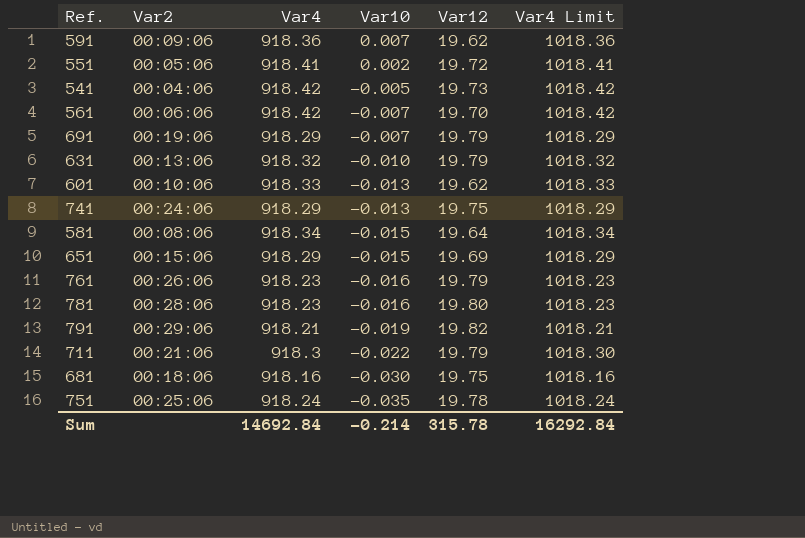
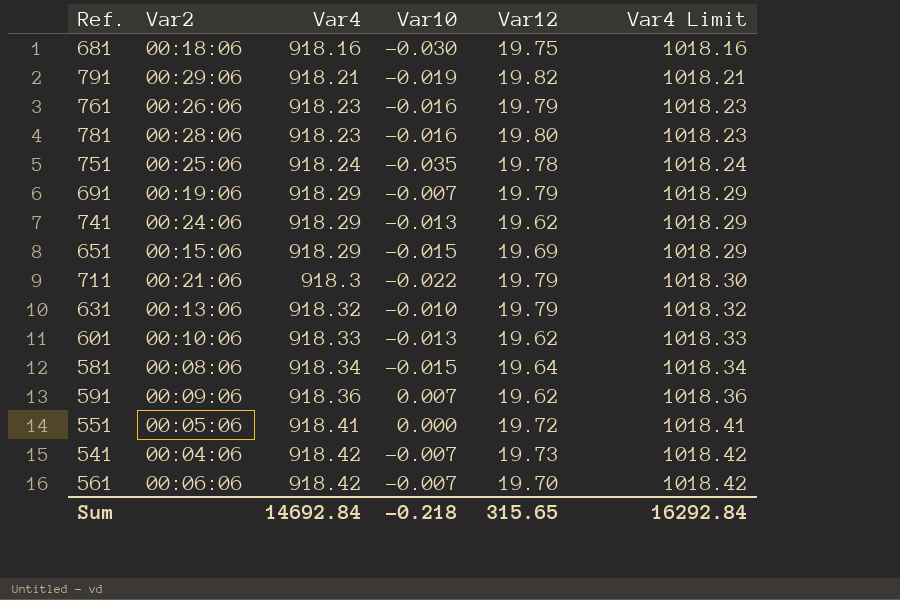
row order: Var10 descending -> Var4 ascending
741 | Var12: 19.75 -> 19.62
551 | Var10: 0.002 -> 0.000
541 | Var10: -0.005 -> -0.007
Sum | Var10: -0.214 -> -0.218
Sum | Var12: 315.78 -> 315.65

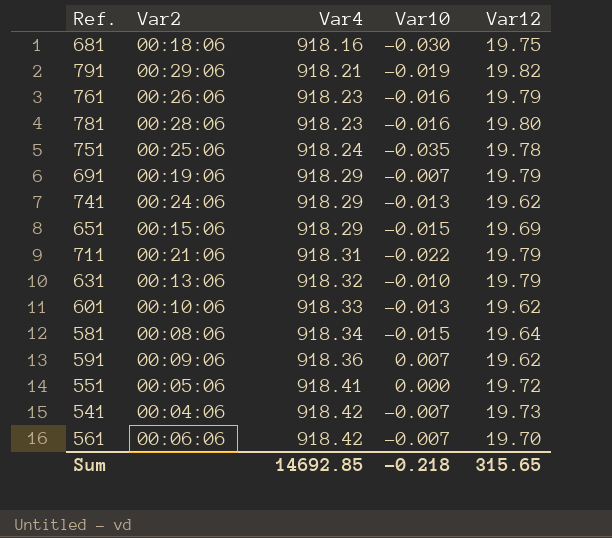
column Var4 Limit | formula: [Var4] + 100 -> none
711 | Var4: 918.3 -> 918.31
Sum | Var4: 14692.84 -> 14692.85

